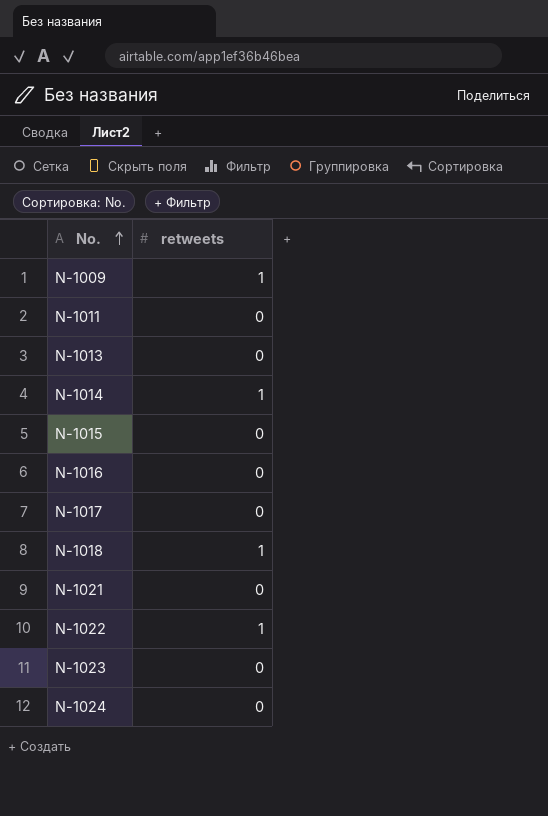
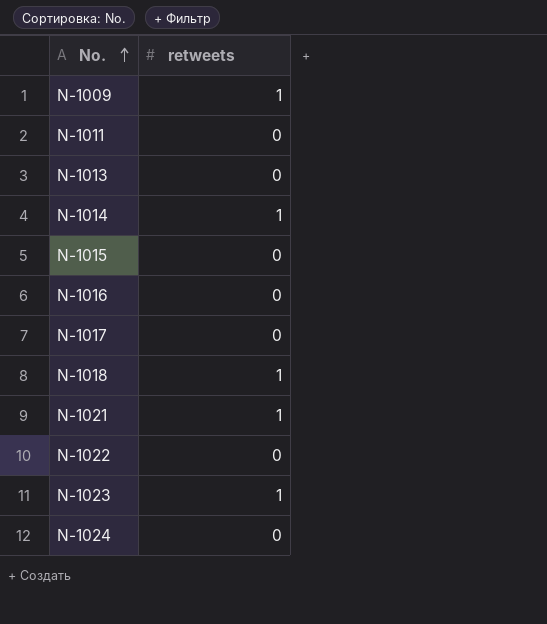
N-1021 | retweets: 0 -> 1
N-1022 | retweets: 1 -> 0
N-1023 | retweets: 0 -> 1

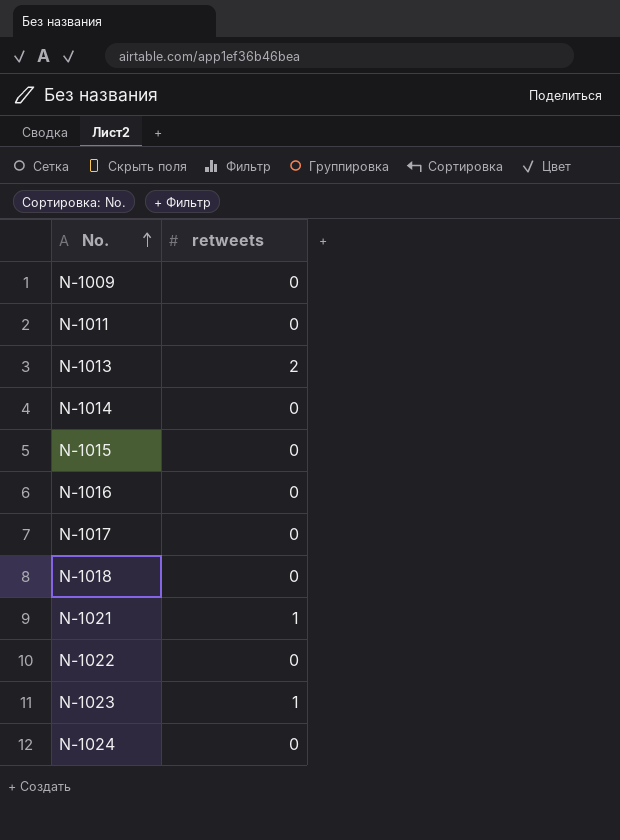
N-1009 | retweets: 1 -> 0
N-1013 | retweets: 0 -> 2
N-1014 | retweets: 1 -> 0
N-1018 | retweets: 1 -> 0

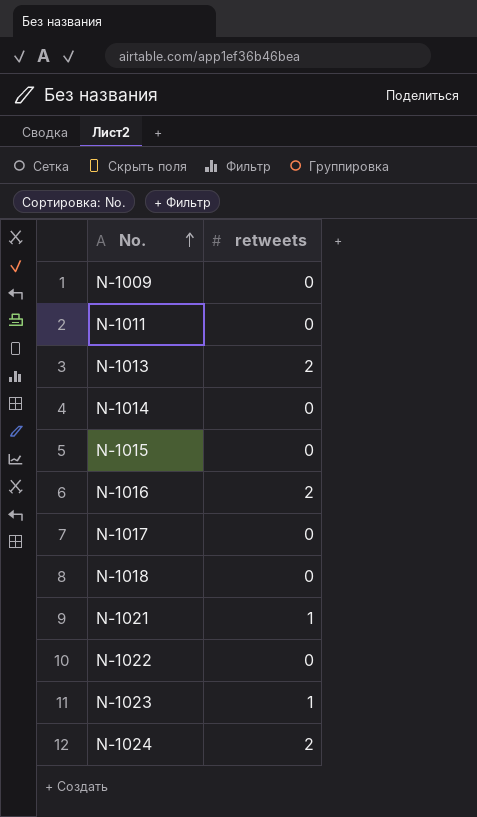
N-1016 | retweets: 0 -> 2
N-1024 | retweets: 0 -> 2

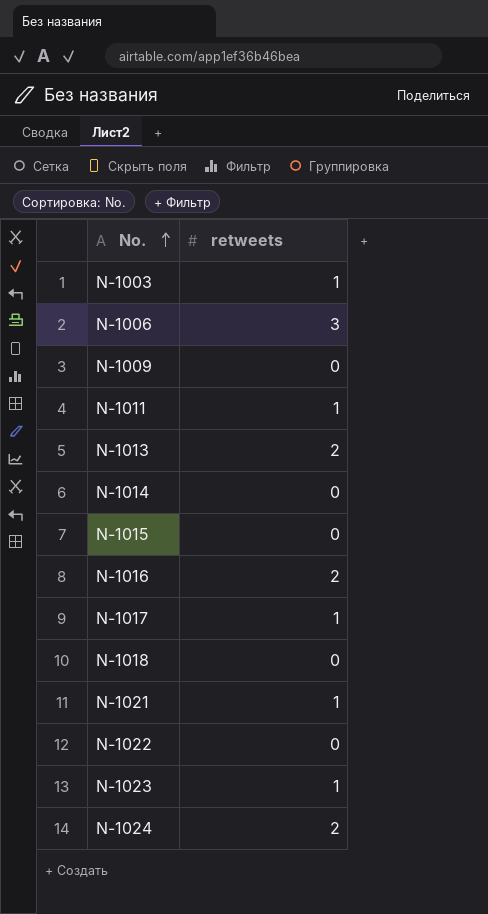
row N-1003: none -> 1
row N-1006: none -> 3
N-1011 | retweets: 0 -> 1
N-1017 | retweets: 0 -> 1

